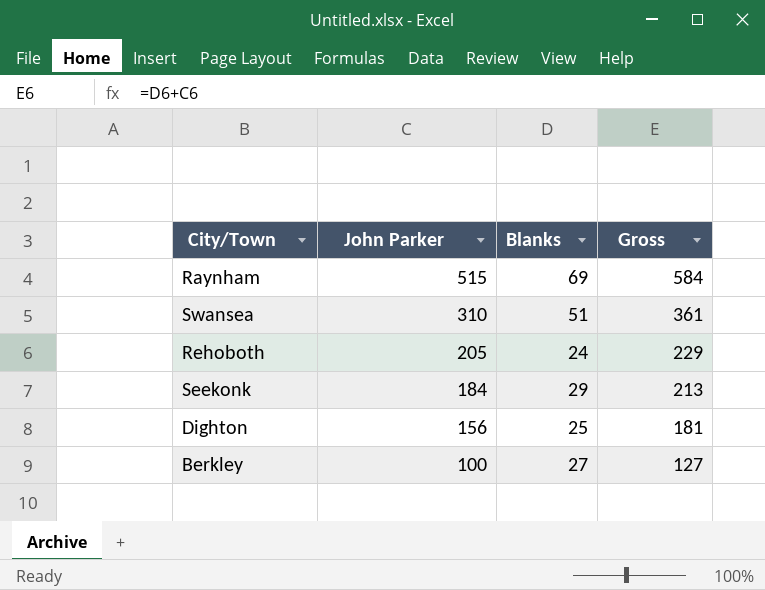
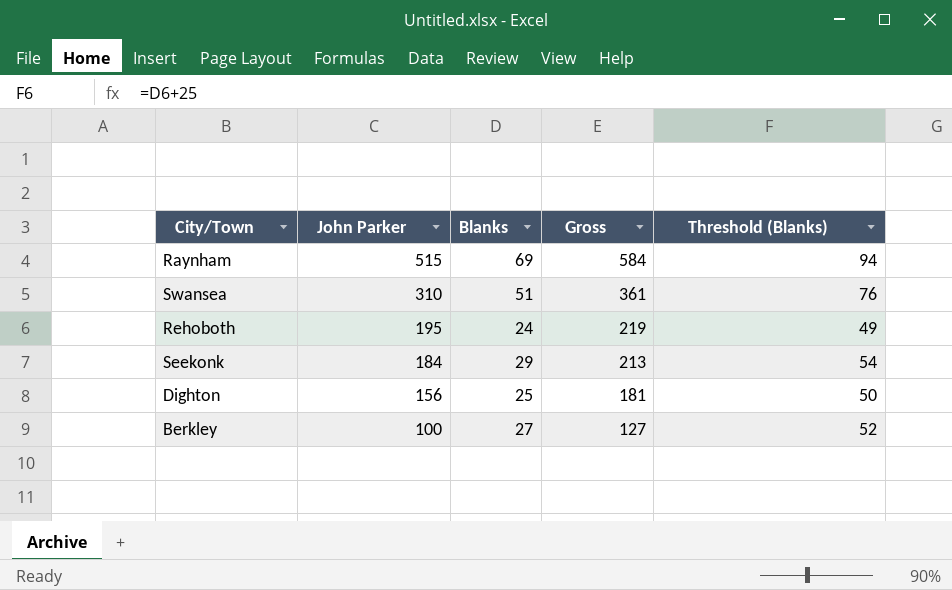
column Threshold (Blanks) | formula: none -> [Blanks] + 25
Rehoboth | John Parker: 205 -> 195
Rehoboth | Gross: 229 -> 219

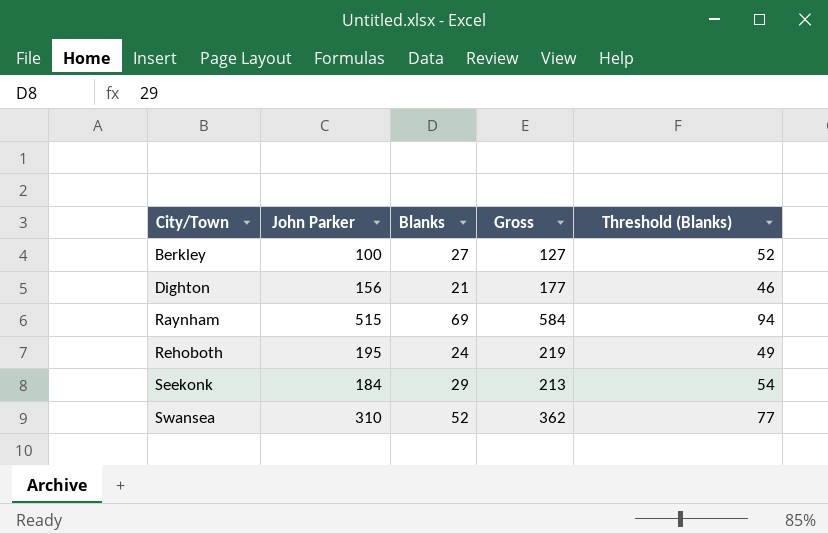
row order: John Parker descending -> City/Town ascending
Dighton | Blanks: 25 -> 21
Dighton | Gross: 181 -> 177
Dighton | Threshold (Blanks): 50 -> 46
Swansea | Blanks: 51 -> 52
Swansea | Gross: 361 -> 362
Swansea | Threshold (Blanks): 76 -> 77

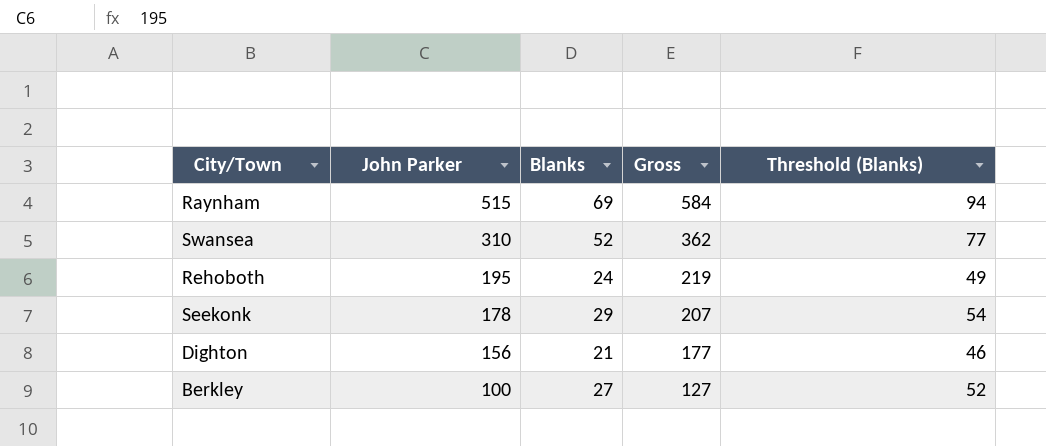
row order: City/Town ascending -> John Parker descending
Seekonk | John Parker: 184 -> 178
Seekonk | Gross: 213 -> 207

